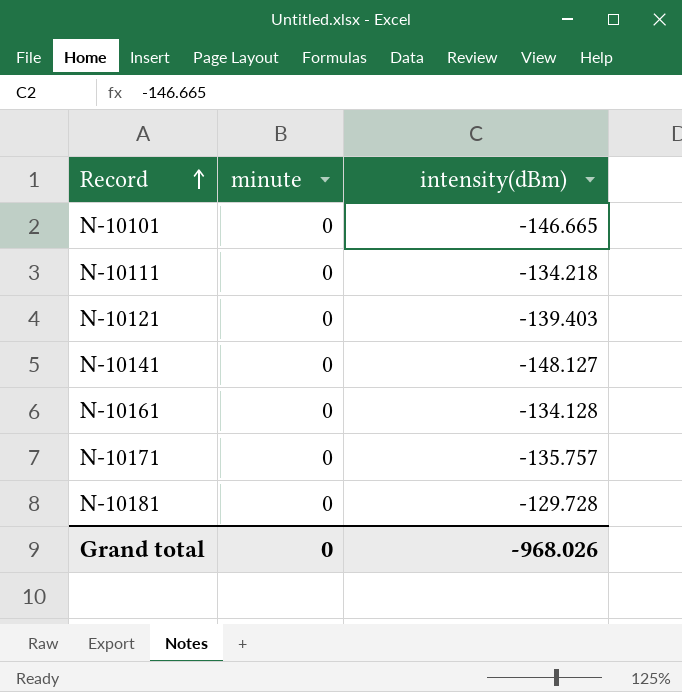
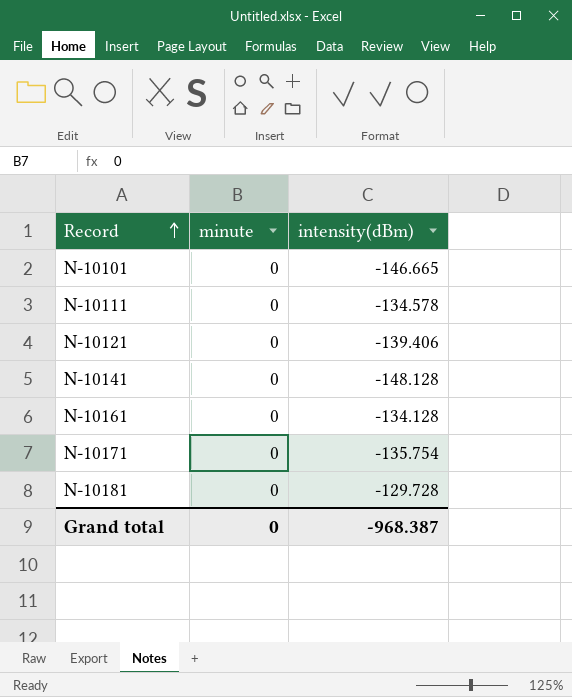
N-10111 | intensity(dBm): -134.218 -> -134.578
N-10121 | intensity(dBm): -139.403 -> -139.406
N-10141 | intensity(dBm): -148.127 -> -148.128
N-10171 | intensity(dBm): -135.757 -> -135.754
Grand total | intensity(dBm): -968.026 -> -968.387

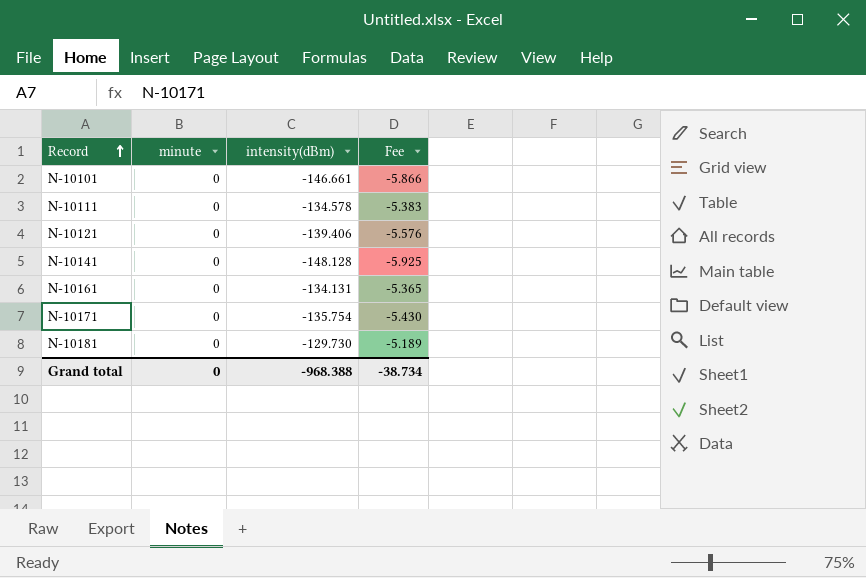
column Fee | formula: none -> [intensity(dBm)] * 0.04
N-10101 | intensity(dBm): -146.665 -> -146.661
N-10161 | intensity(dBm): -134.128 -> -134.131
N-10181 | intensity(dBm): -129.728 -> -129.730
Grand total | intensity(dBm): -968.387 -> -968.388

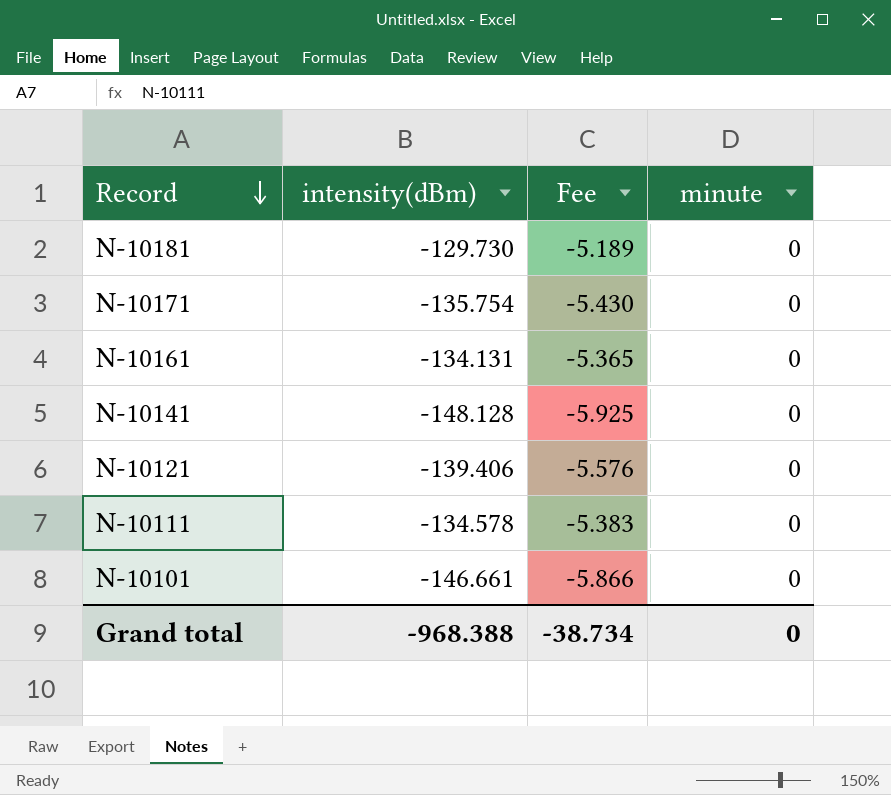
row order: Record ascending -> Record descending
column minute | position: 2 -> 4

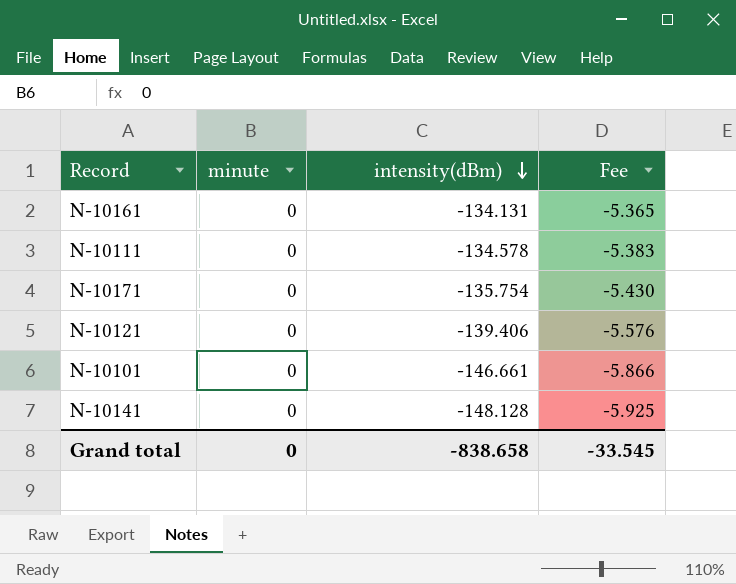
row order: Record descending -> intensity(dBm) descending
column minute | position: 4 -> 2
row N-10181: -129.730 | -5.189 | 0 -> none
Grand total | intensity(dBm): -968.388 -> -838.658
Grand total | Fee: -38.734 -> -33.545

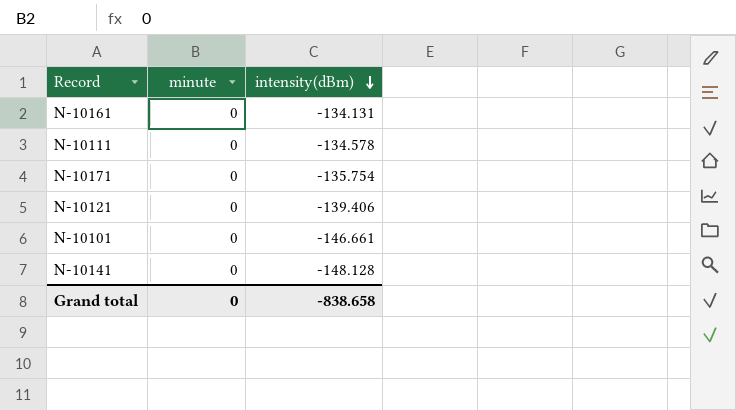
column Fee | formula: [intensity(dBm)] * 0.04 -> none

